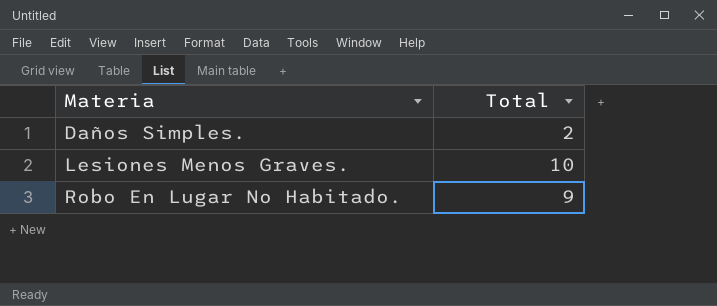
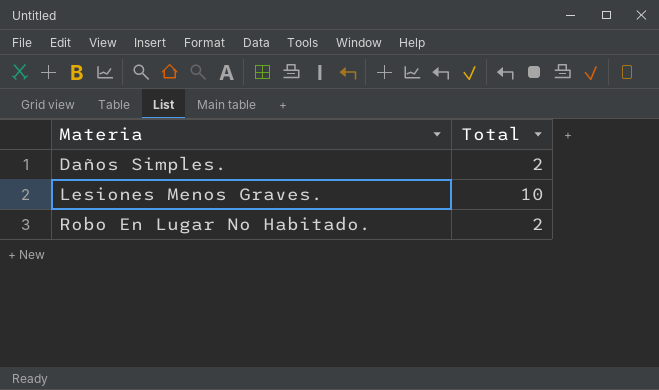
Robo En Lugar No Habitado. | Total: 9 -> 2

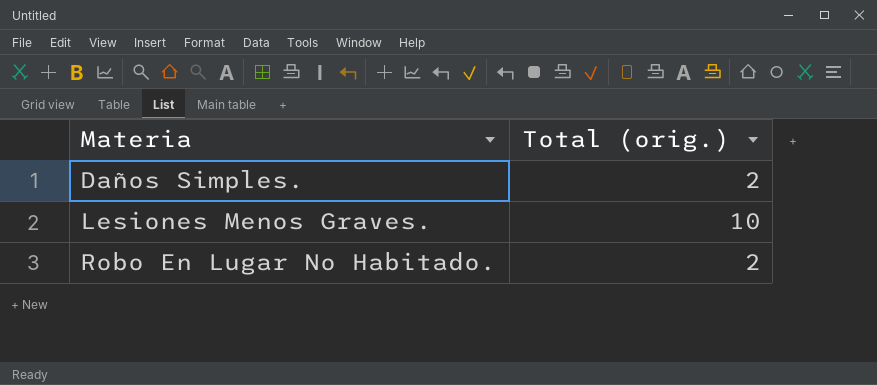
column name: Total -> Total (orig.)

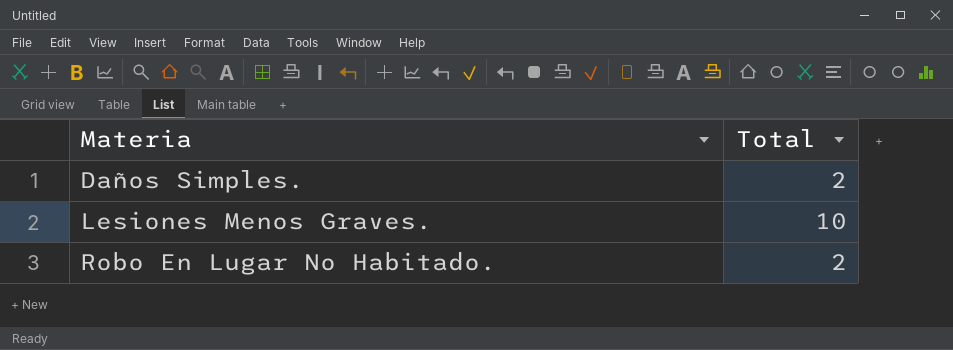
column name: Total (orig.) -> Total

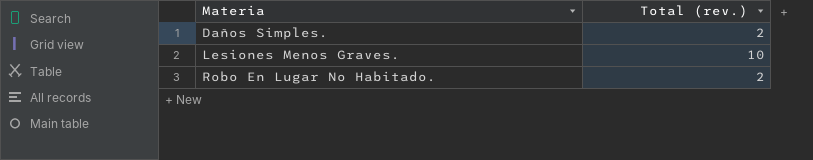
column name: Total -> Total (rev.)

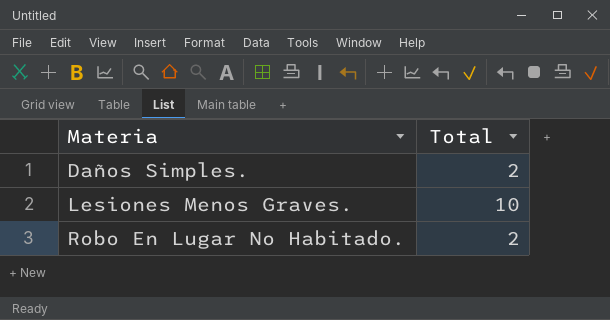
column name: Total (rev.) -> Total

